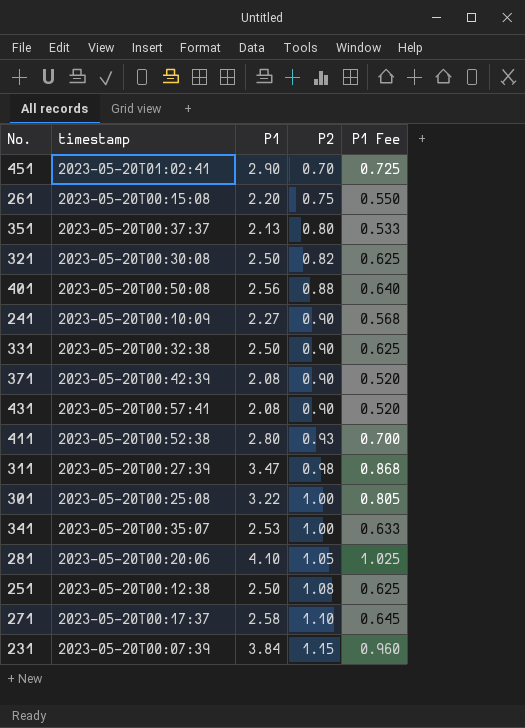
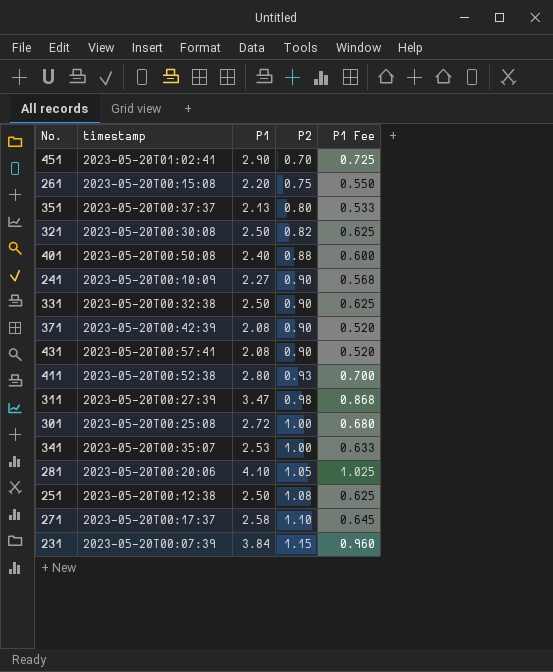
401 | P1: 2.56 -> 2.40
401 | P1 Fee: 0.640 -> 0.600
301 | P1: 3.22 -> 2.72
301 | P1 Fee: 0.805 -> 0.680

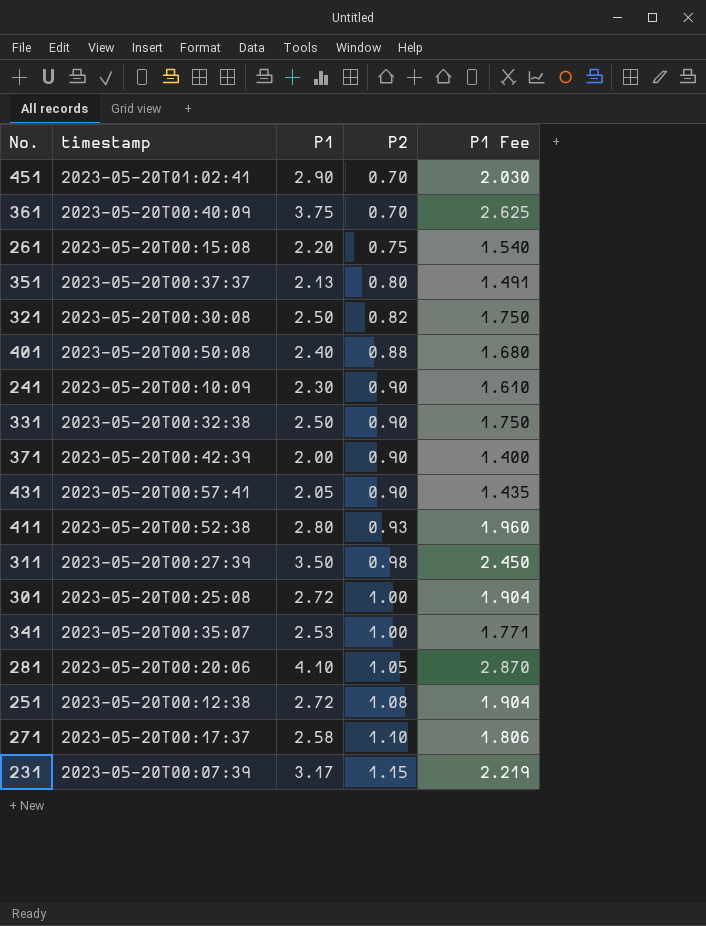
column P1 Fee | formula: [P1] * 0.25 -> [P1] * 0.7
row 361: none -> 2023-05-20T00:40:09 | 3.75 | 0.70 | 2.625
241 | P1: 2.27 -> 2.30
371 | P1: 2.08 -> 2.00
431 | P1: 2.08 -> 2.05
311 | P1: 3.47 -> 3.50
251 | P1: 2.50 -> 2.72
231 | P1: 3.84 -> 3.17

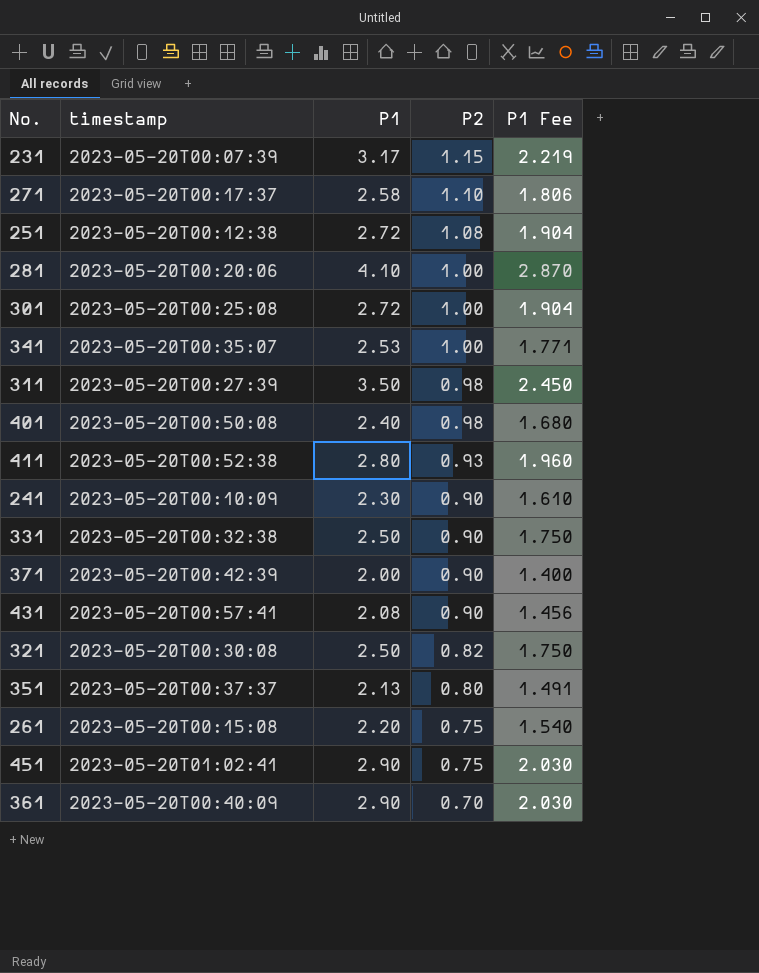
row order: P2 ascending -> P2 descending
281 | P2: 1.05 -> 1.00
401 | P2: 0.88 -> 0.98
431 | P1: 2.05 -> 2.08
431 | P1 Fee: 1.435 -> 1.456
451 | P2: 0.70 -> 0.75
361 | P1: 3.75 -> 2.90
361 | P1 Fee: 2.625 -> 2.030

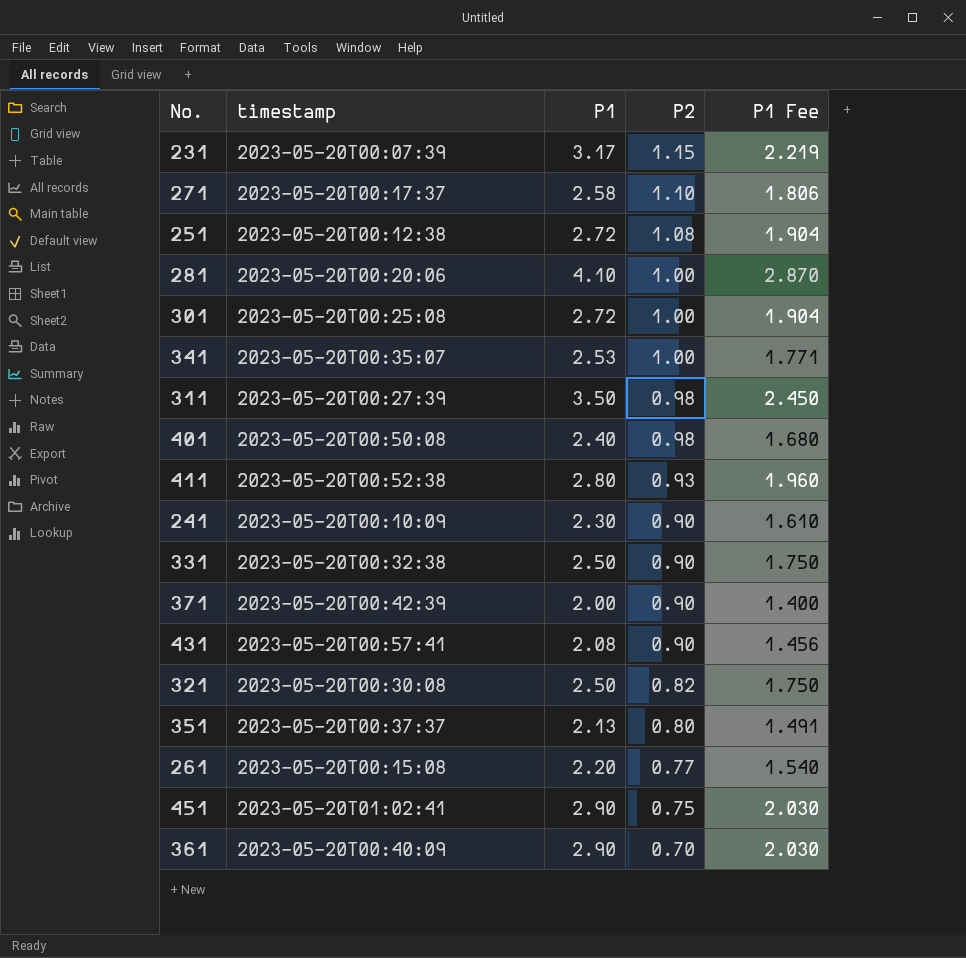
261 | P2: 0.75 -> 0.77

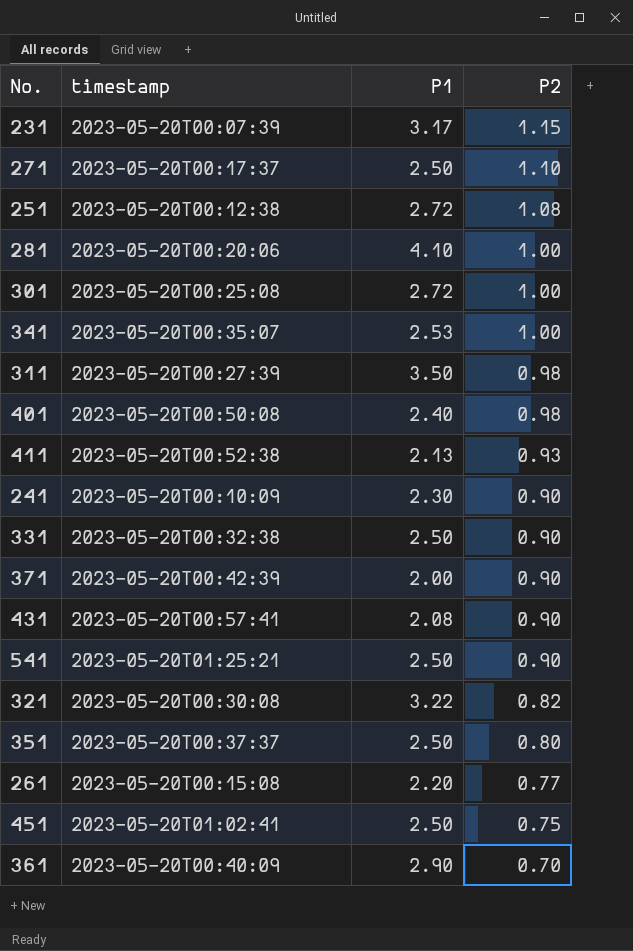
column P1 Fee | formula: [P1] * 0.7 -> none
271 | P1: 2.58 -> 2.50
411 | P1: 2.80 -> 2.13
row 541: none -> 2023-05-20T01:25:21 | 2.50 | 0.90
321 | P1: 2.50 -> 3.22
351 | P1: 2.13 -> 2.50
451 | P1: 2.90 -> 2.50

